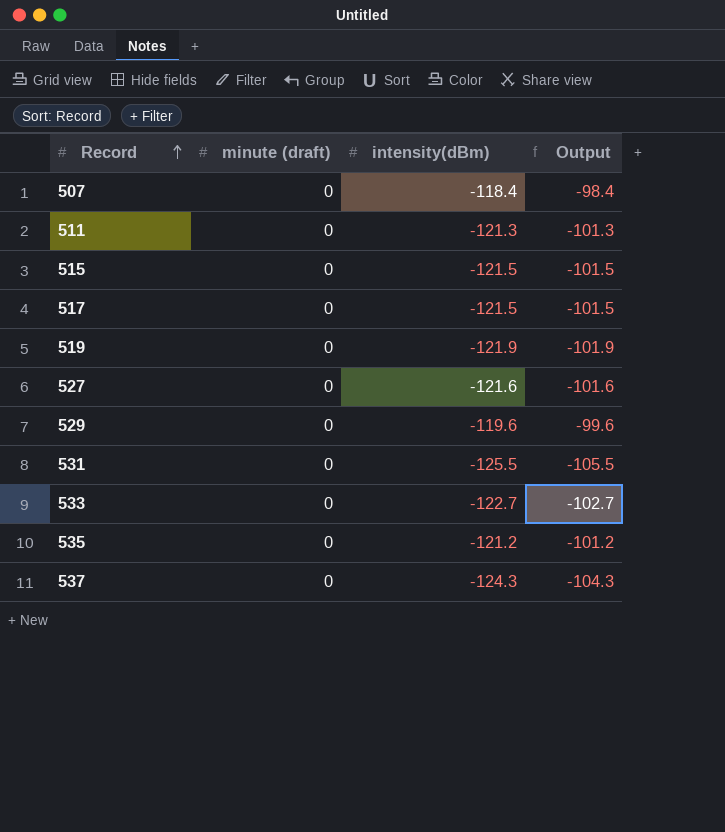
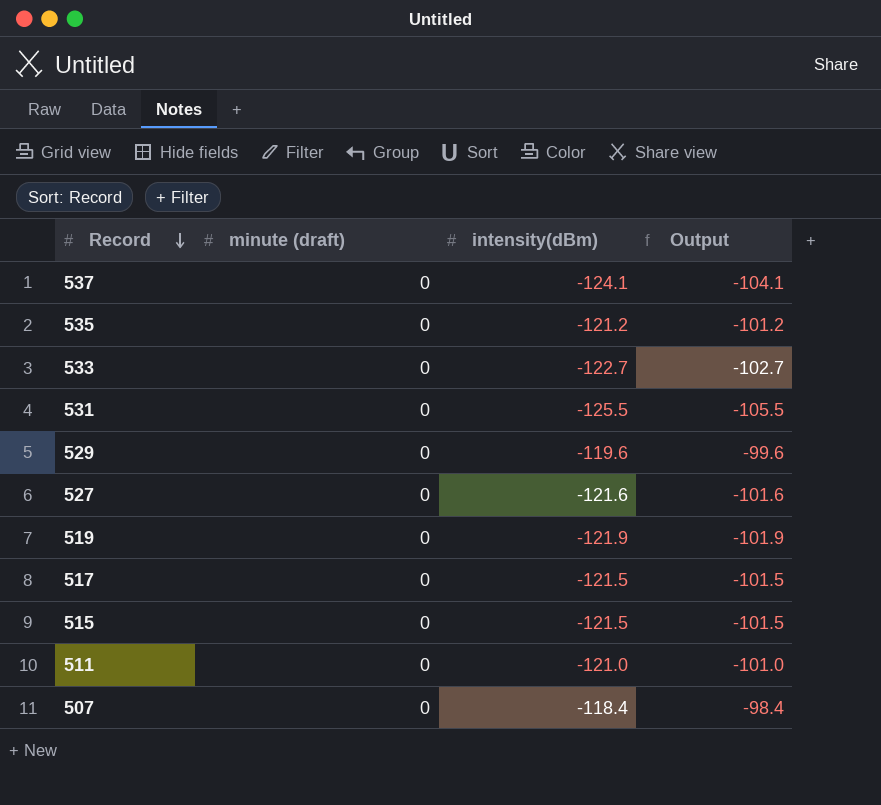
row order: Record ascending -> Record descending
537 | intensity(dBm): -124.3 -> -124.1
537 | Output: -104.3 -> -104.1
511 | intensity(dBm): -121.3 -> -121.0
511 | Output: -101.3 -> -101.0

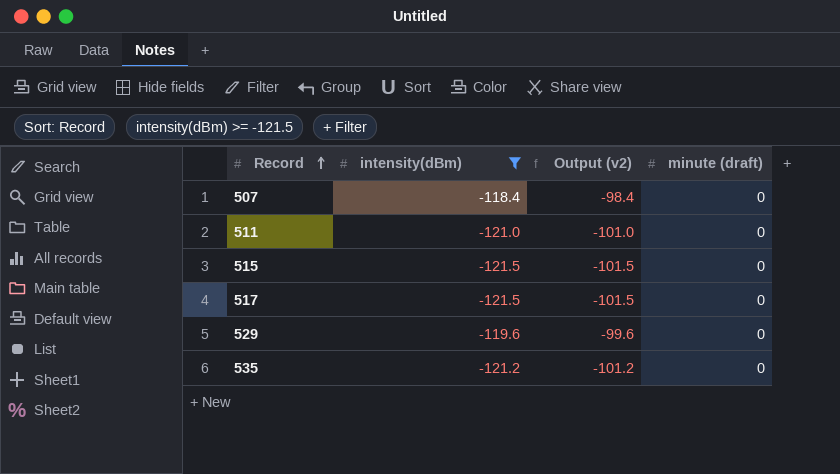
filter: none -> intensity(dBm) >= -121.5
row order: Record descending -> Record ascending
column name: Output -> Output (v2)
column minute (draft) | position: 2 -> 4

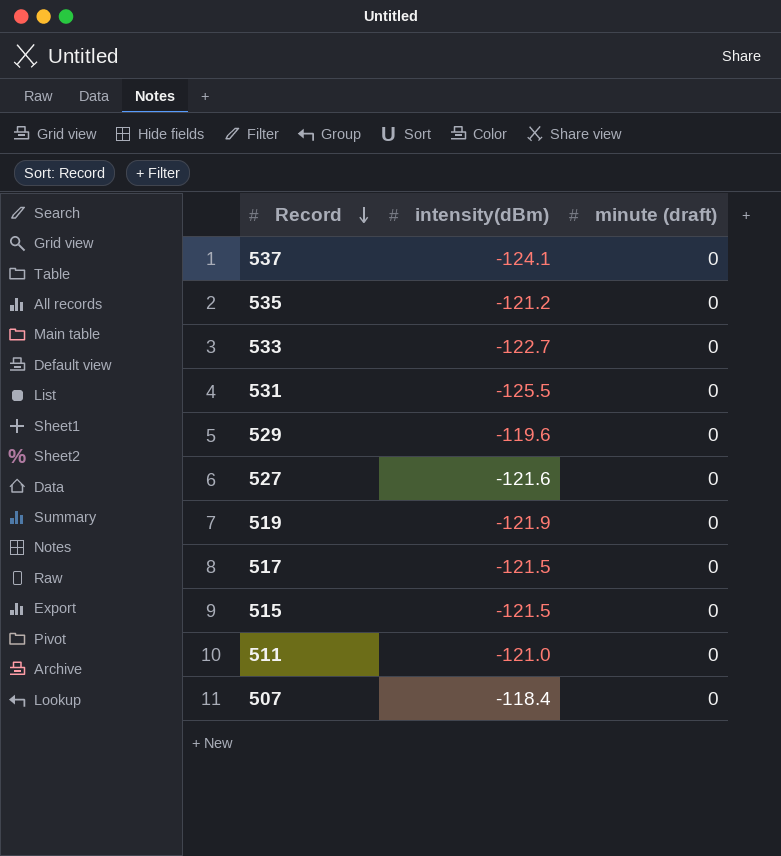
filter: intensity(dBm) >= -121.5 -> none
row order: Record ascending -> Record descending
column Output (v2) | formula: [intensity(dBm)] + 20 -> none

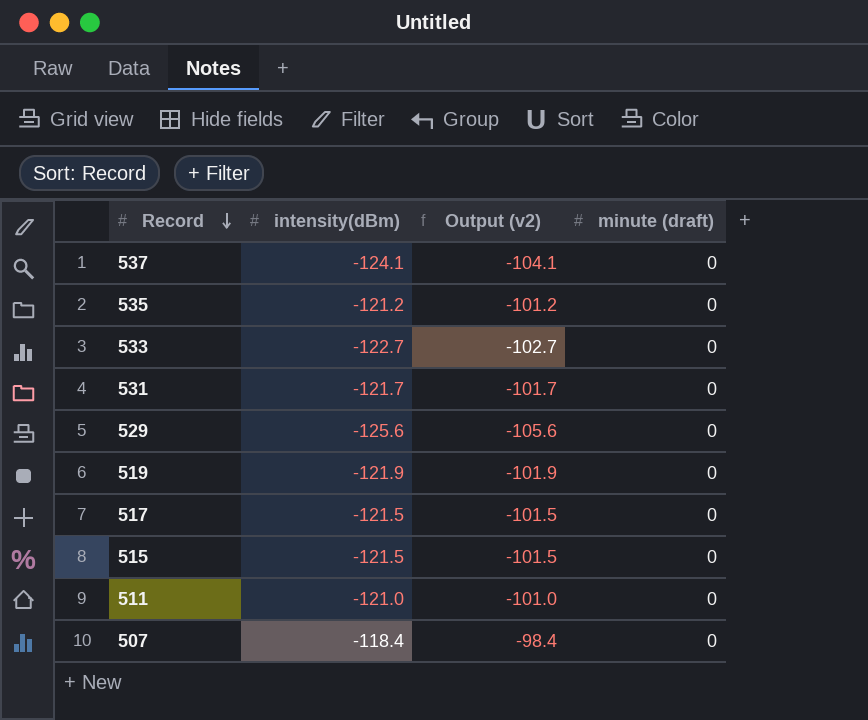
column Output (v2) | formula: none -> [intensity(dBm)] + 20
row 527: -121.6 | 0 -> none
531 | intensity(dBm): -125.5 -> -121.7
529 | intensity(dBm): -119.6 -> -125.6

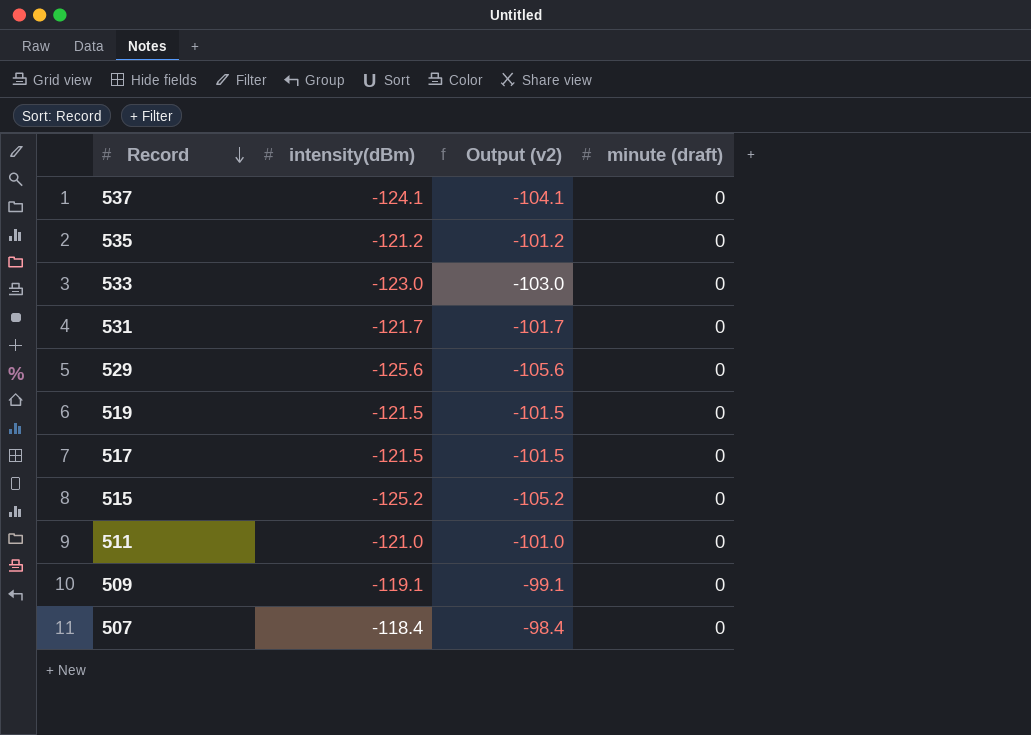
533 | intensity(dBm): -122.7 -> -123.0
533 | Output (v2): -102.7 -> -103.0
519 | intensity(dBm): -121.9 -> -121.5
519 | Output (v2): -101.9 -> -101.5
515 | intensity(dBm): -121.5 -> -125.2
515 | Output (v2): -101.5 -> -105.2
row 509: none -> -119.1 | -99.1 | 0

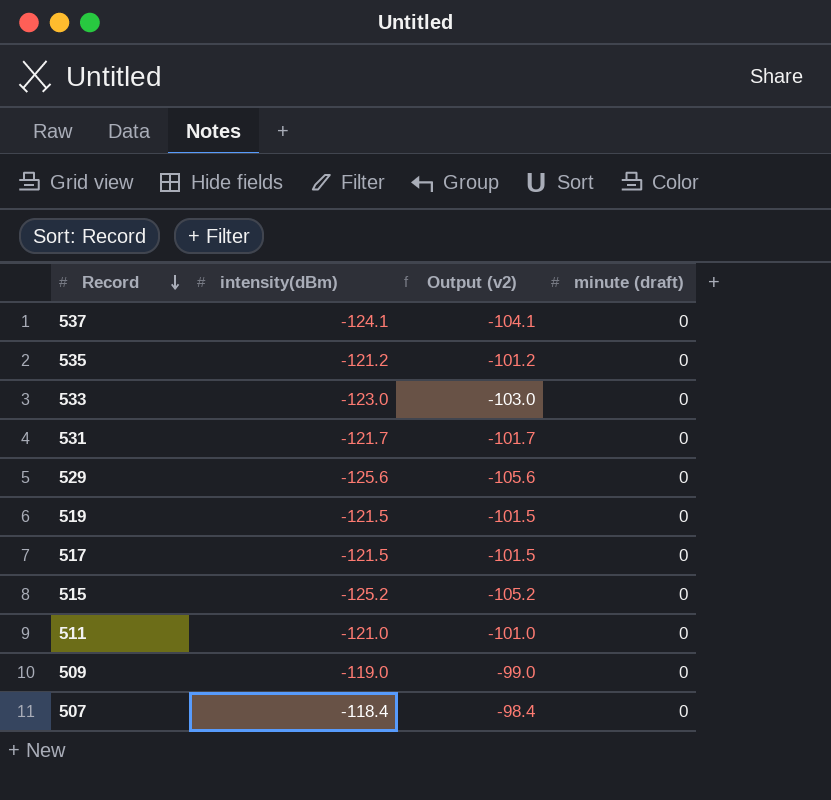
509 | intensity(dBm): -119.1 -> -119.0
509 | Output (v2): -99.1 -> -99.0

